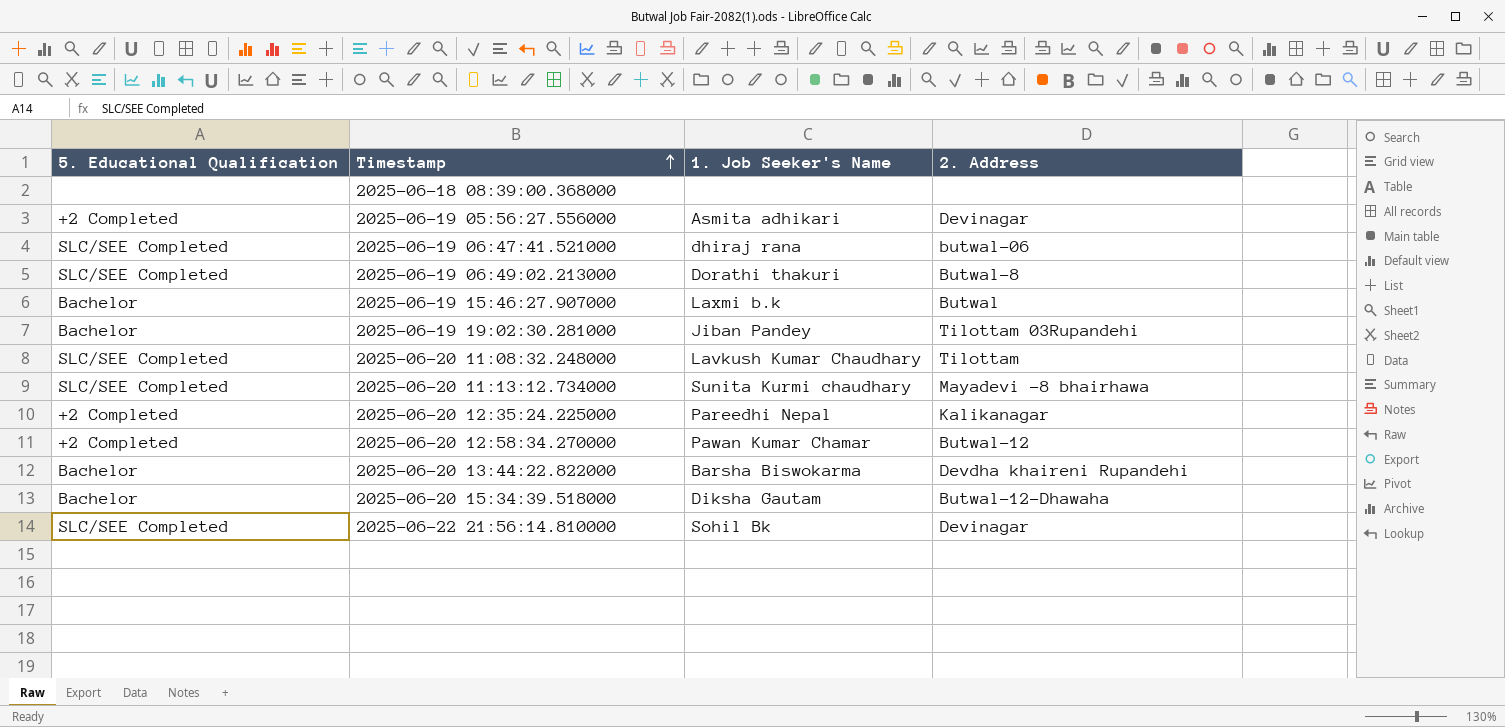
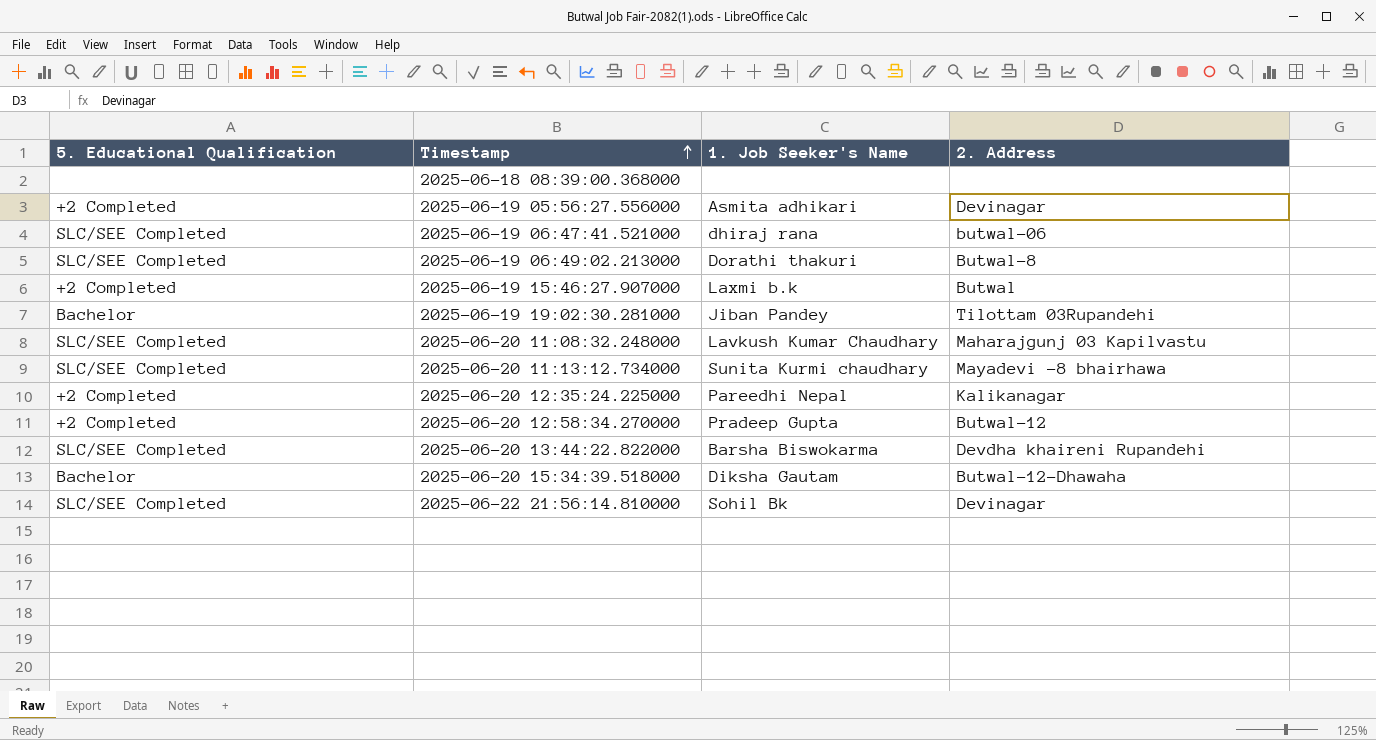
2025-06-19 15:46:27.907000 | 5. Educational Qualification: Bachelor -> +2 Completed
2025-06-20 11:08:32.248000 | 2. Address: Tilottam -> Maharajgunj 03 Kapilvastu
2025-06-20 12:58:34.270000 | 1. Job Seeker's Name: Pawan Kumar Chamar -> Pradeep Gupta
2025-06-20 13:44:22.822000 | 5. Educational Qualification: Bachelor -> SLC/SEE Completed

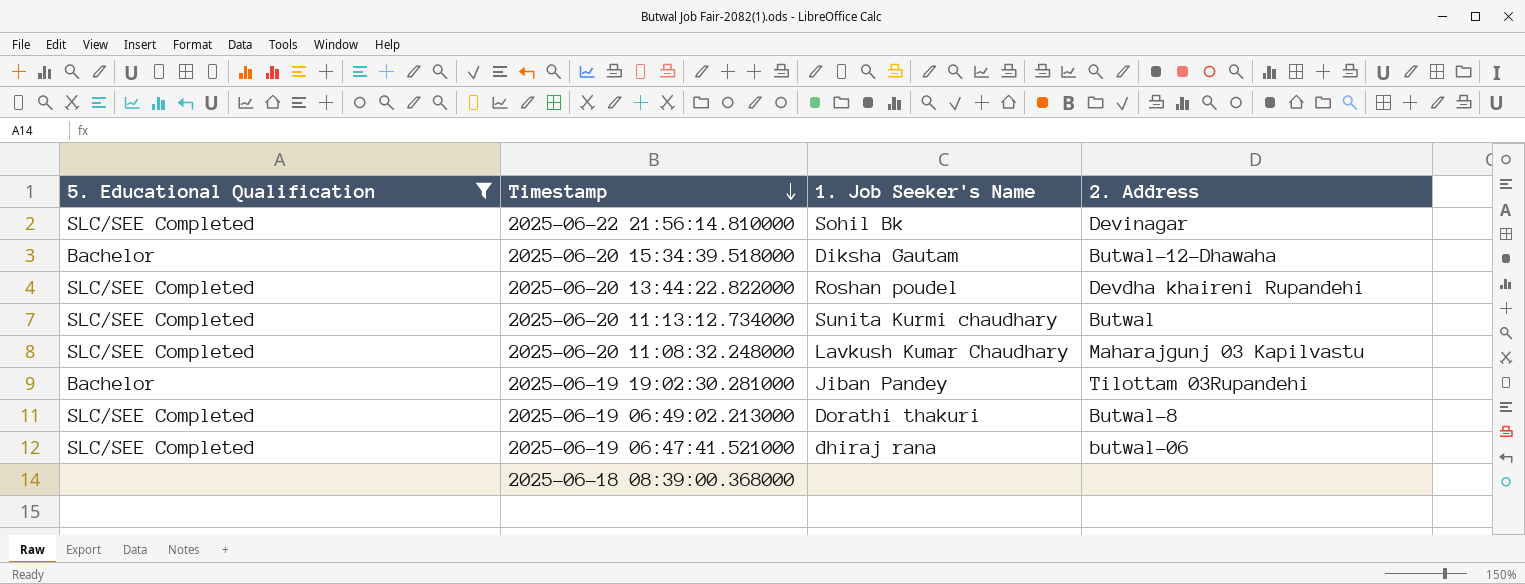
filter: none -> 5. Educational Qualification != +2 Completed
row order: Timestamp ascending -> Timestamp descending
2025-06-20 13:44:22.822000 | 1. Job Seeker's Name: Barsha Biswokarma -> Roshan poudel
2025-06-20 11:13:12.734000 | 2. Address: Mayadevi -8 bhairhawa -> Butwal

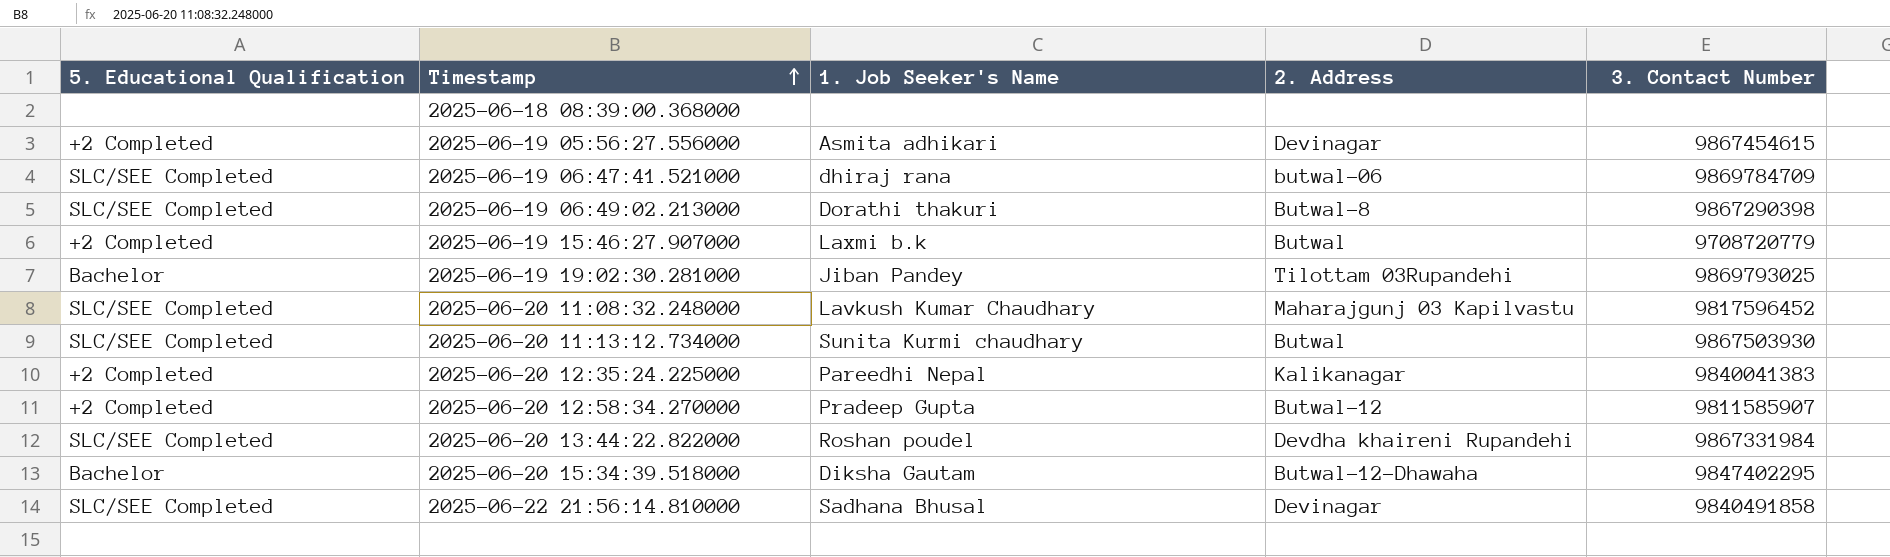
filter: 5. Educational Qualification != +2 Completed -> none
row order: Timestamp descending -> Timestamp ascending
column 3. Contact Number | position: none -> 5
2025-06-22 21:56:14.810000 | 1. Job Seeker's Name: Sohil Bk -> Sadhana Bhusal

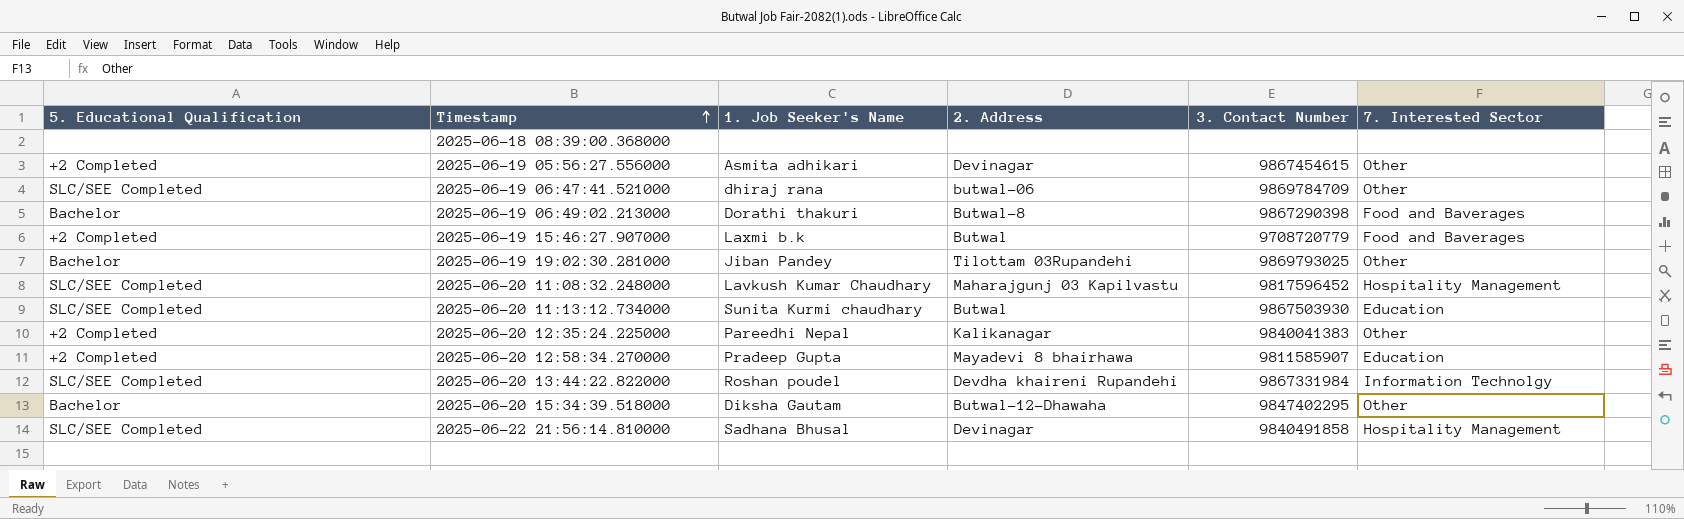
column 7. Interested Sector | position: none -> 6
2025-06-19 06:49:02.213000 | 5. Educational Qualification: SLC/SEE Completed -> Bachelor
2025-06-20 12:58:34.270000 | 2. Address: Butwal-12 -> Mayadevi 8 bhairhawa

